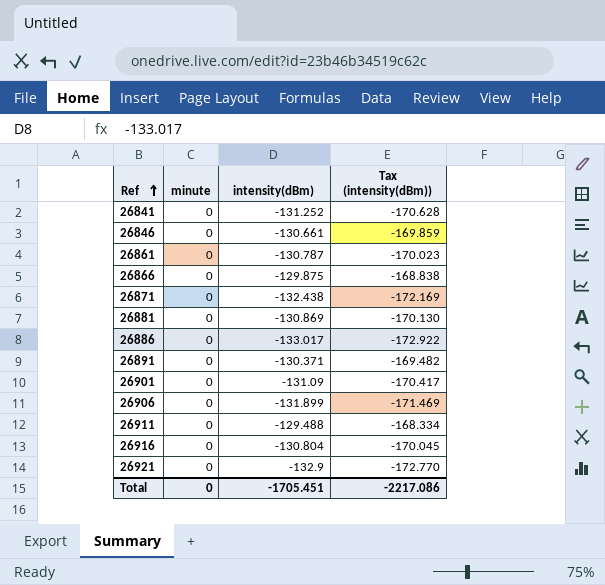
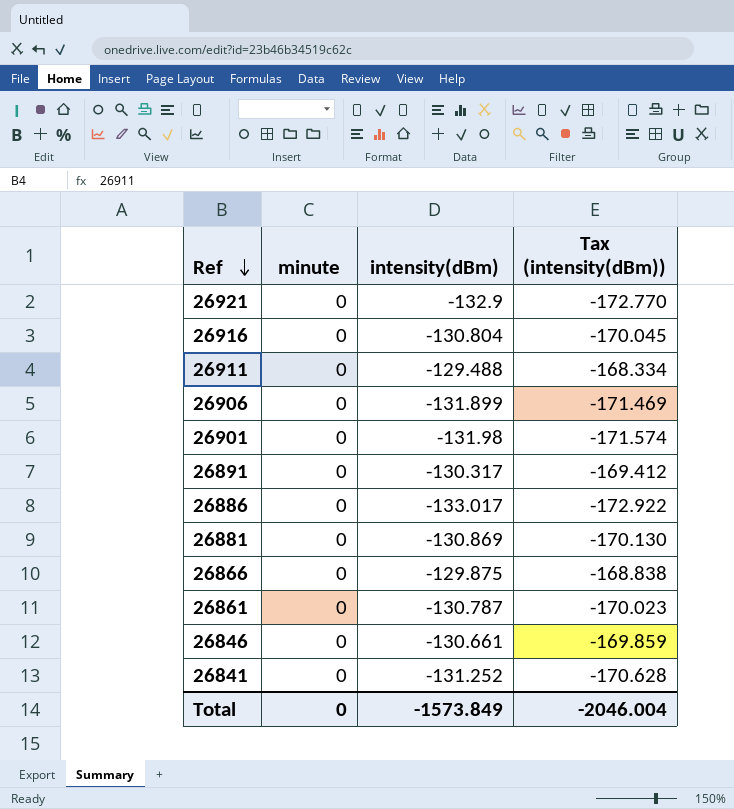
row order: Ref ascending -> Ref descending
row 26871: 0 | -132.438 | -172.169 -> none
26901 | intensity(dBm): -131.09 -> -131.98
26901 | Tax (intensity(dBm)): -170.417 -> -171.574
26891 | intensity(dBm): -130.371 -> -130.317
26891 | Tax (intensity(dBm)): -169.482 -> -169.412
Total | intensity(dBm): -1705.451 -> -1573.849
Total | Tax (intensity(dBm)): -2217.086 -> -2046.004

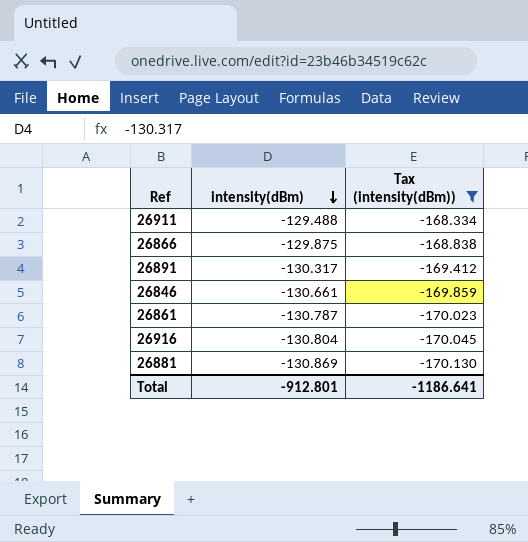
filter: none -> Tax (intensity(dBm)) >= -170.130
row order: Ref descending -> intensity(dBm) descending
column minute | position: 2 -> none
Total | intensity(dBm): -1573.849 -> -912.801
Total | Tax (intensity(dBm)): -2046.004 -> -1186.641

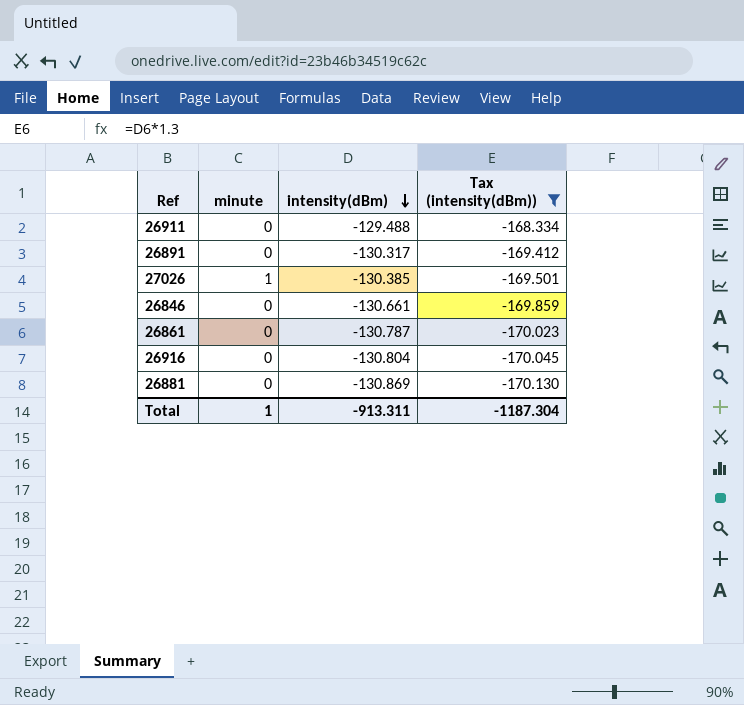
column minute | position: none -> 2
row 26866: -129.875 | -168.838 -> none
row 27026: none -> 1 | -130.385 | -169.501
Total | intensity(dBm): -912.801 -> -913.311
Total | Tax (intensity(dBm)): -1186.641 -> -1187.304

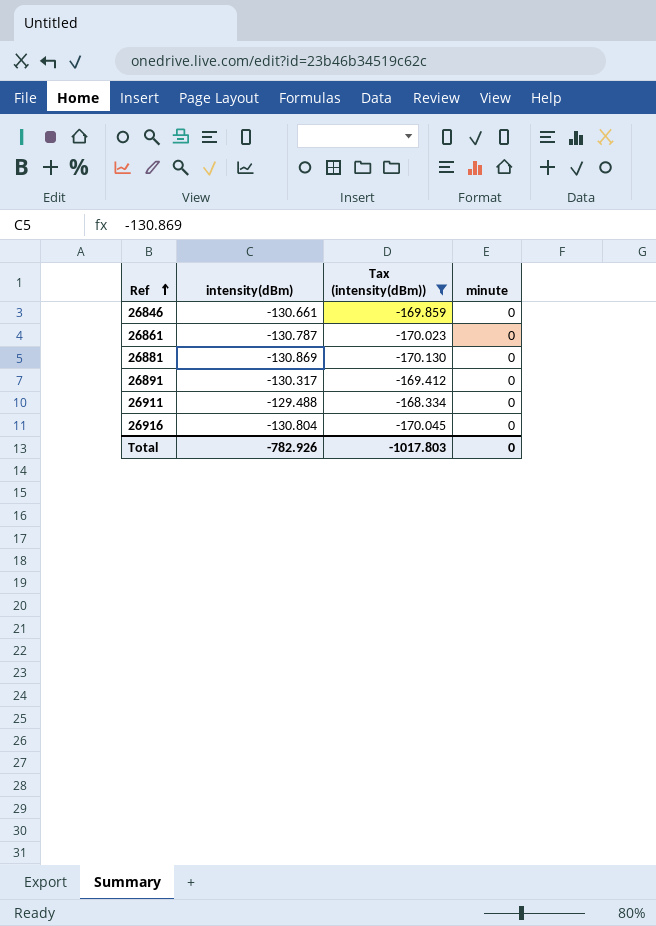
row order: intensity(dBm) descending -> Ref ascending
column minute | position: 2 -> 4
row 27026: 1 | -130.385 | -169.501 -> none
Total | intensity(dBm): -913.311 -> -782.926
Total | Tax (intensity(dBm)): -1187.304 -> -1017.803
Total | minute: 1 -> 0

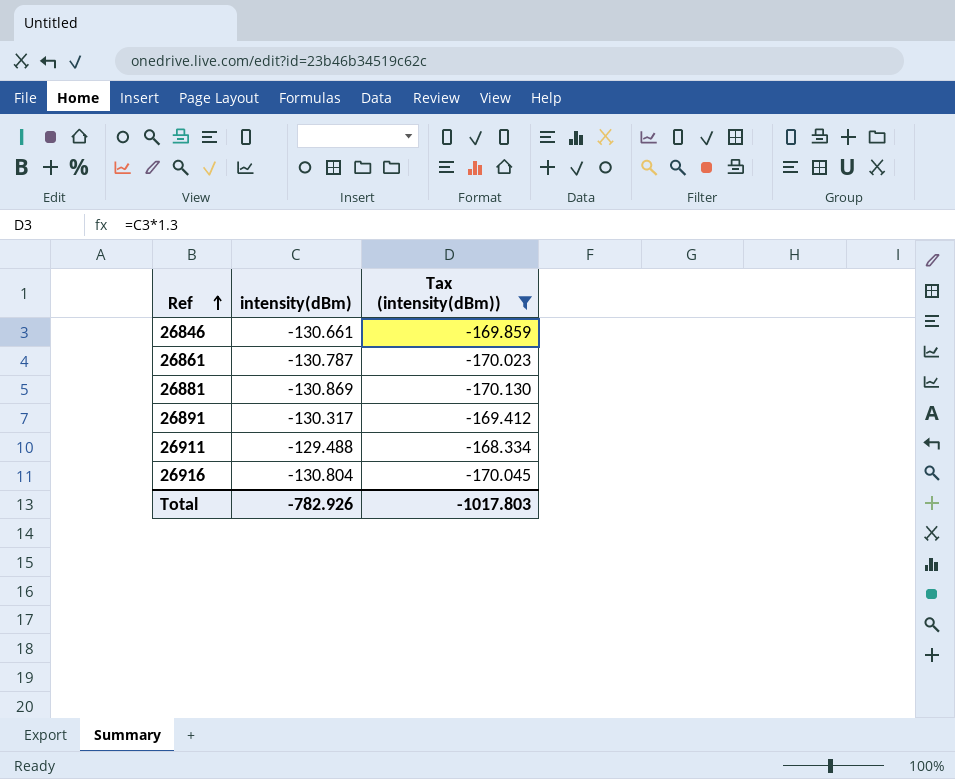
column minute | position: 4 -> none

